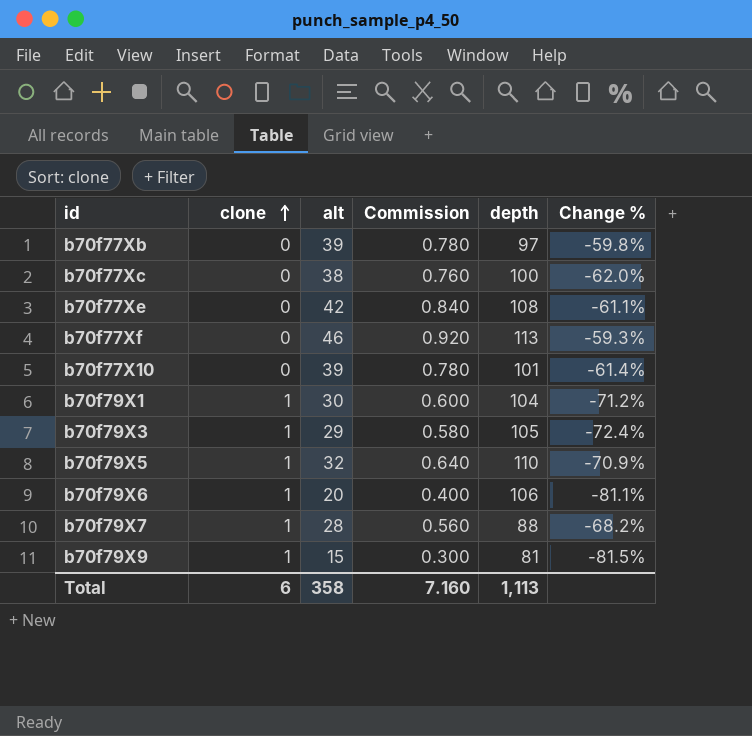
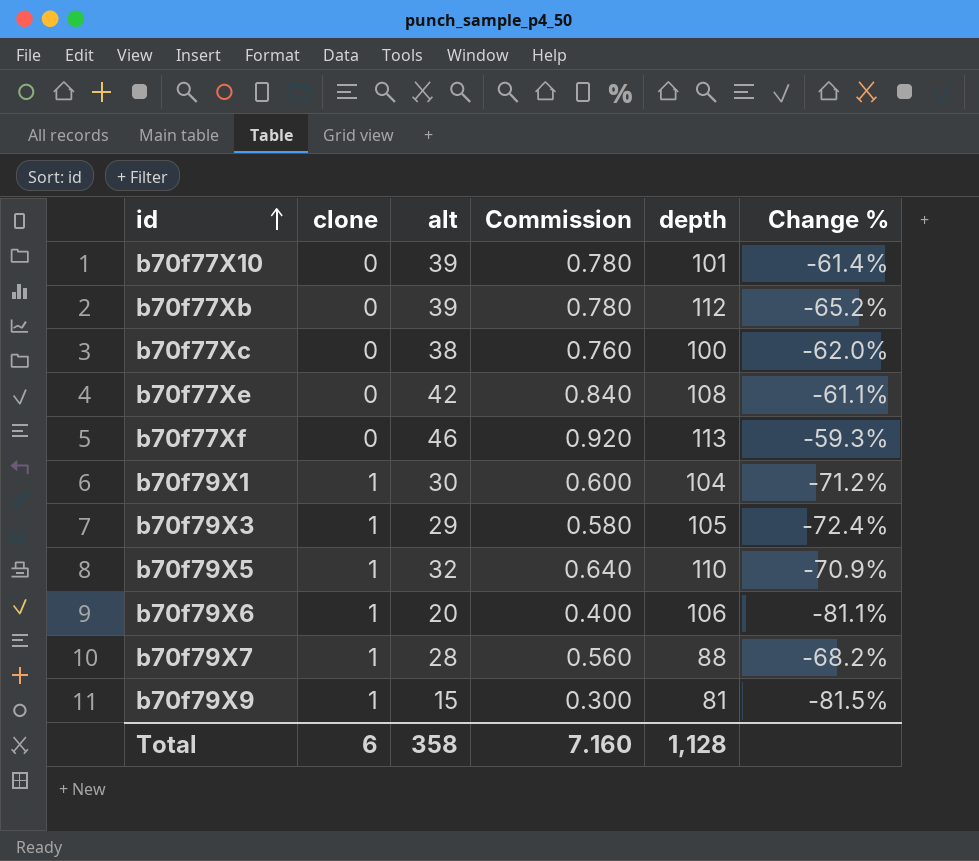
row order: clone ascending -> id ascending
b70f77Xb | depth: 97 -> 112
b70f77Xb | Change %: -59.8% -> -65.2%
Total | depth: 1,113 -> 1,128

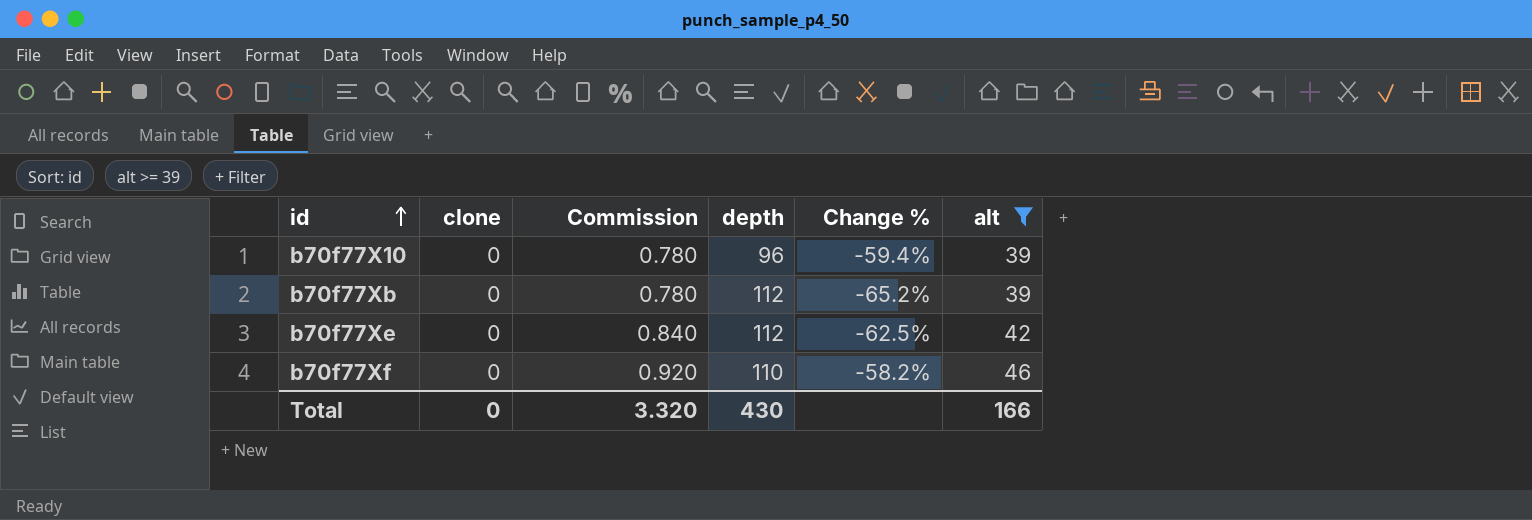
filter: none -> alt >= 39
column alt | position: 3 -> 6
b70f77X10 | depth: 101 -> 96
b70f77X10 | Change %: -61.4% -> -59.4%
b70f77Xe | depth: 108 -> 112
b70f77Xe | Change %: -61.1% -> -62.5%
b70f77Xf | depth: 113 -> 110
b70f77Xf | Change %: -59.3% -> -58.2%
Total | clone: 6 -> 0
Total | Commission: 7.160 -> 3.320
Total | depth: 1,128 -> 430
Total | alt: 358 -> 166

